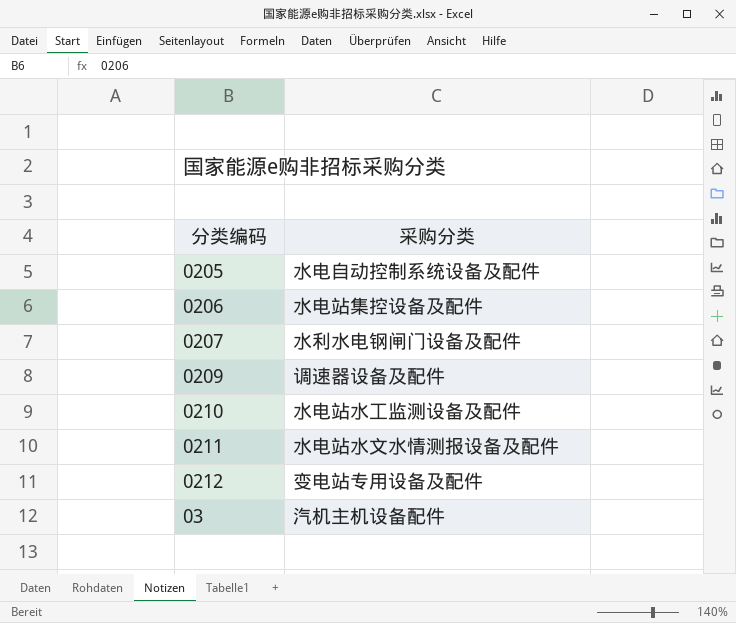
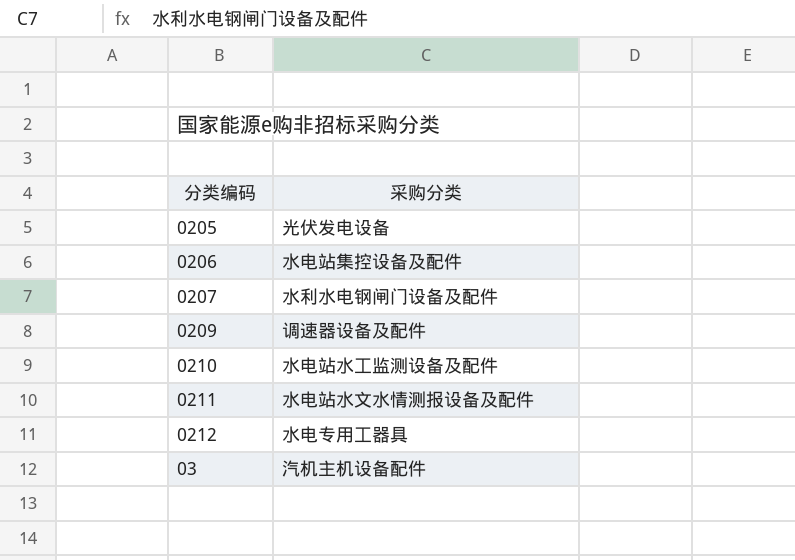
0205 | 采购分类: 水电自动控制系统设备及配件 -> 光伏发电设备
0212 | 采购分类: 变电站专用设备及配件 -> 水电专用工器具

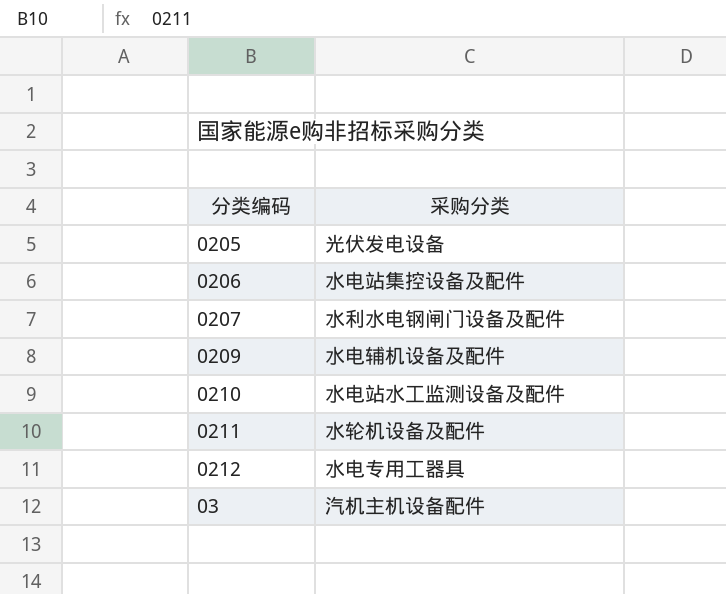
0209 | 采购分类: 调速器设备及配件 -> 水电辅机设备及配件
0211 | 采购分类: 水电站水文水情测报设备及配件 -> 水轮机设备及配件

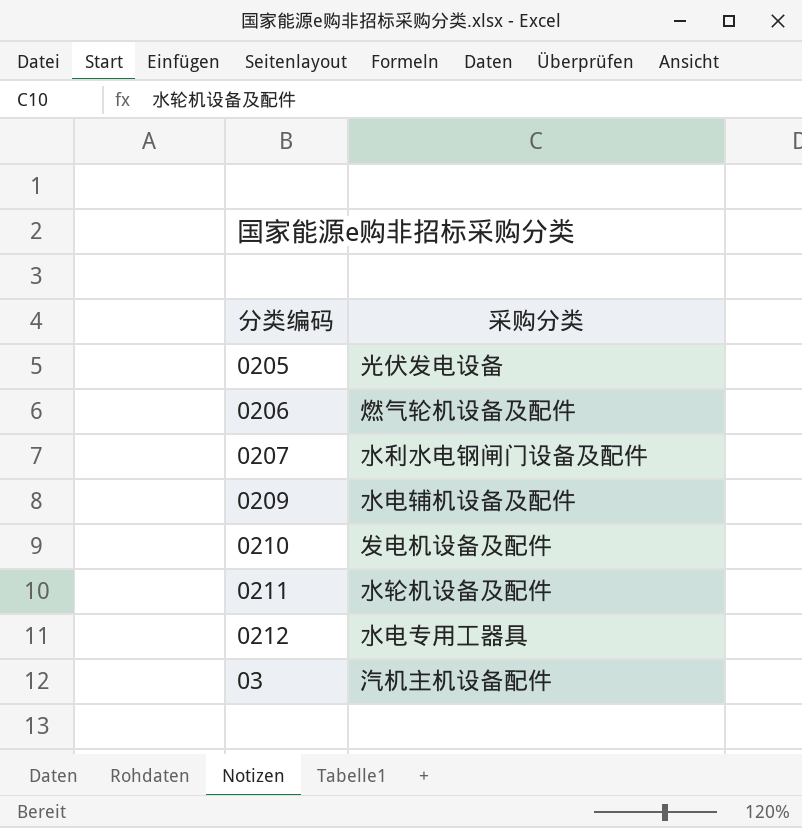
0206 | 采购分类: 水电站集控设备及配件 -> 燃气轮机设备及配件
0210 | 采购分类: 水电站水工监测设备及配件 -> 发电机设备及配件

